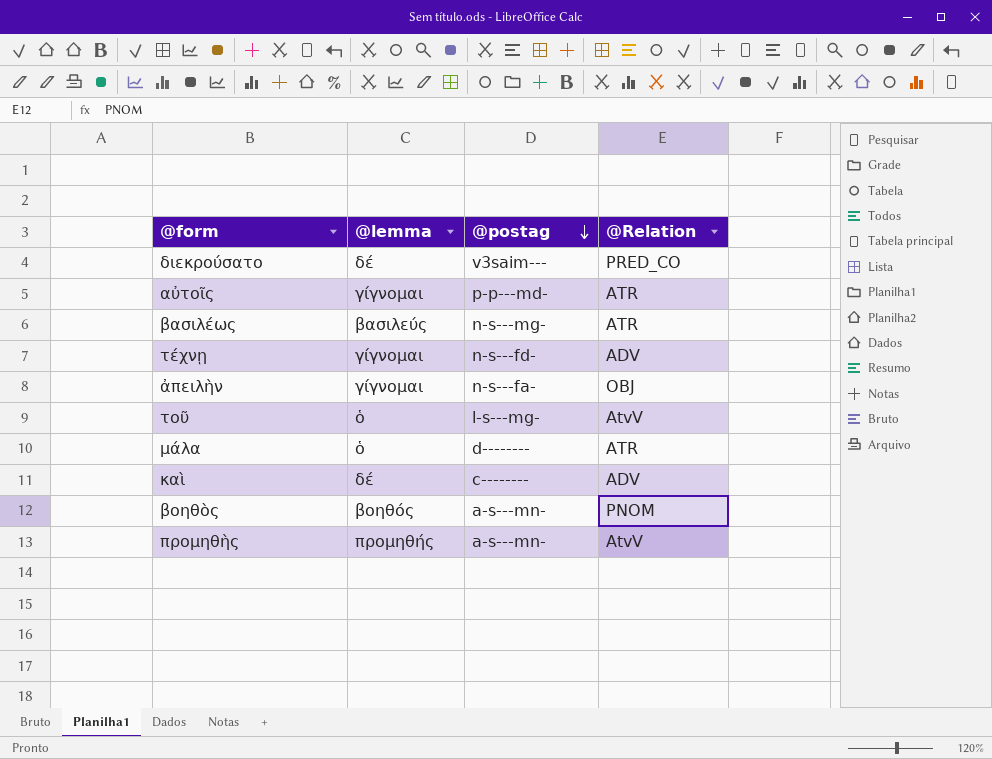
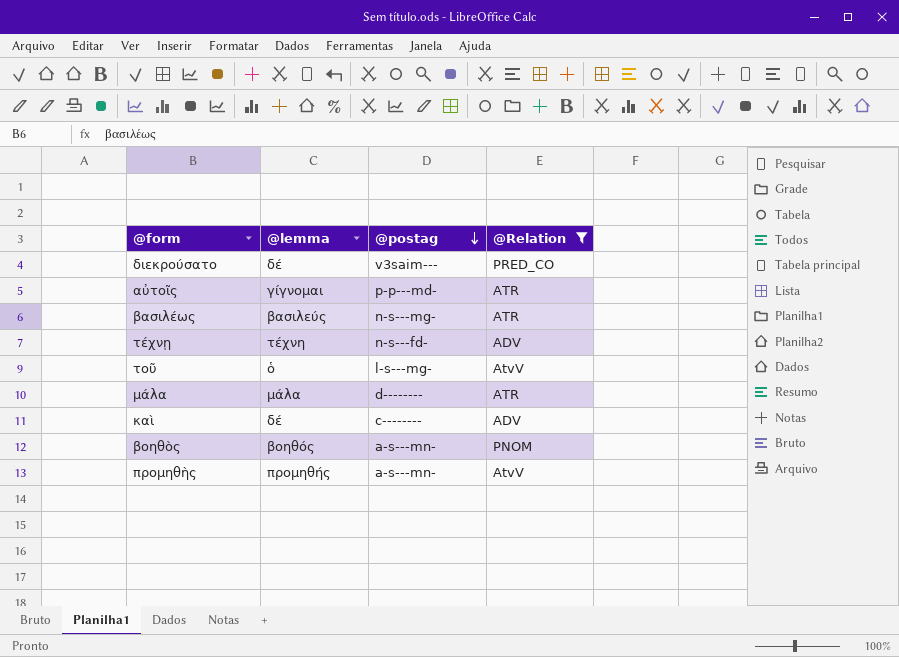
filter: none -> @Relation != OBJ
τέχνῃ | @lemma: γίγνομαι -> τέχνη
μάλα | @lemma: ὁ -> μάλα

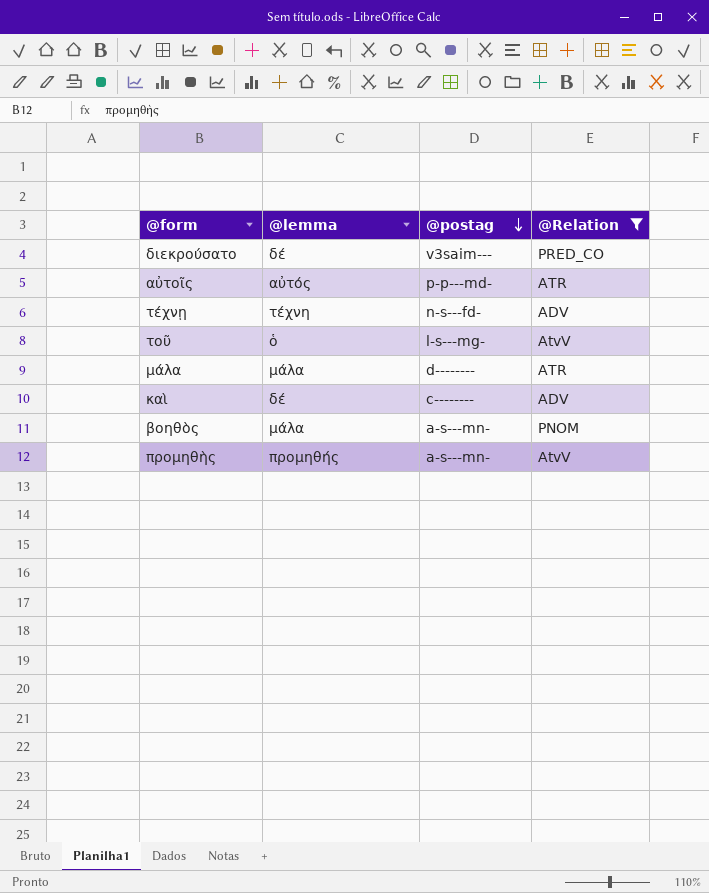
row βασιλέως: βασιλεύς | n-s---mg- | ATR -> none
αὐτοῖς | @lemma: γίγνομαι -> αὐτός
βοηθὸς | @lemma: βοηθός -> μάλα

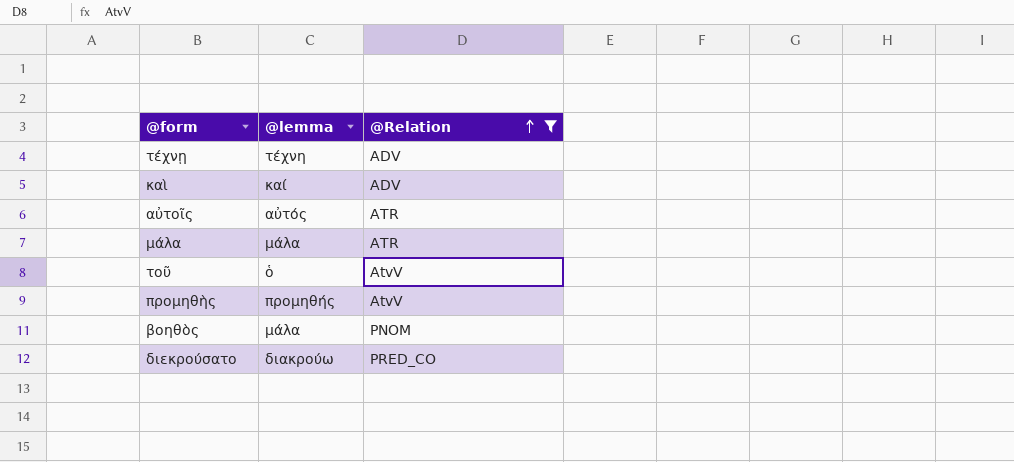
row order: @postag descending -> @Relation ascending
column @postag | position: 3 -> none
καὶ | @lemma: δέ -> καί
διεκρούσατο | @lemma: δέ -> διακρούω

